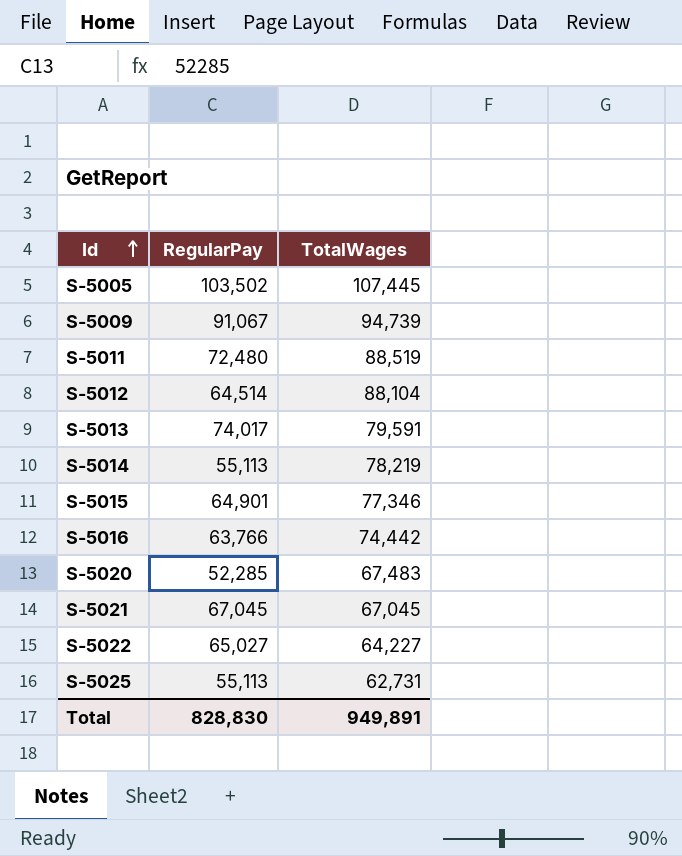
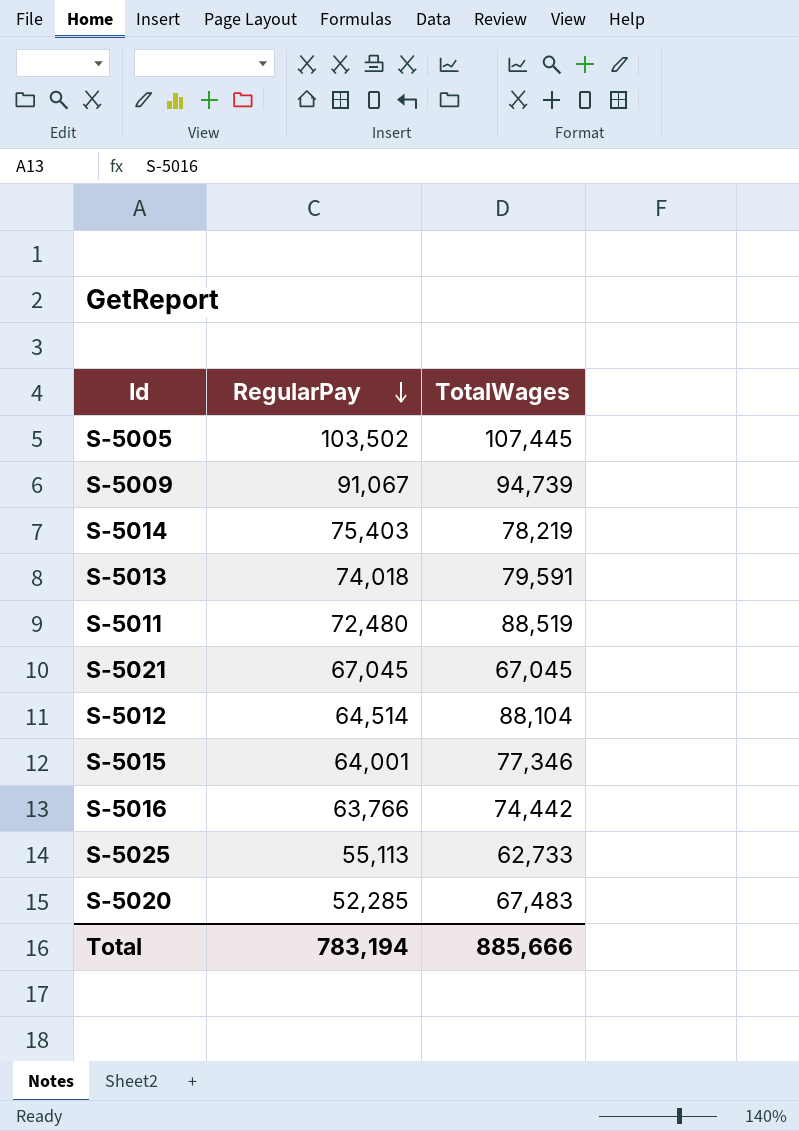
row order: Id ascending -> RegularPay descending
row S-5022: 65,027 | 64,227 -> none
S-5014 | RegularPay: 55,113 -> 75,403
S-5013 | RegularPay: 74,017 -> 74,018
S-5015 | RegularPay: 64,901 -> 64,001
S-5025 | TotalWages: 62,731 -> 62,733
Total | RegularPay: 828,830 -> 783,194
Total | TotalWages: 949,891 -> 885,666

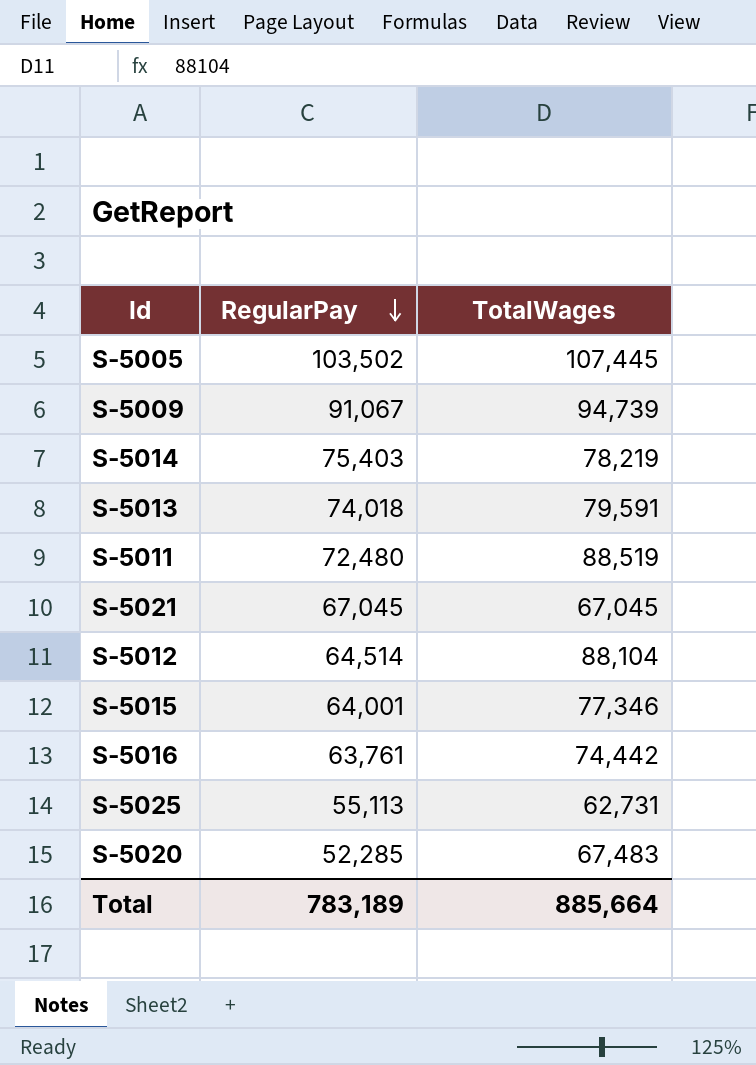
S-5016 | RegularPay: 63,766 -> 63,761
S-5025 | TotalWages: 62,733 -> 62,731
Total | RegularPay: 783,194 -> 783,189
Total | TotalWages: 885,666 -> 885,664

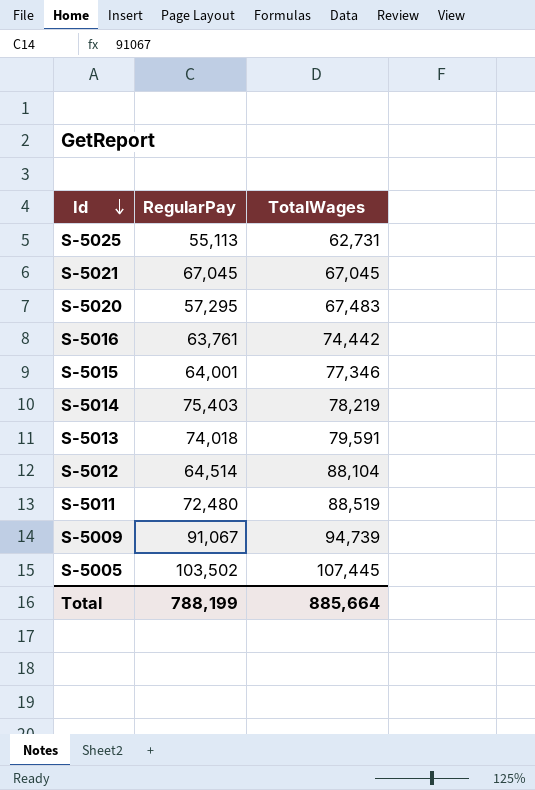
row order: RegularPay descending -> Id descending
S-5020 | RegularPay: 52,285 -> 57,295
Total | RegularPay: 783,189 -> 788,199

